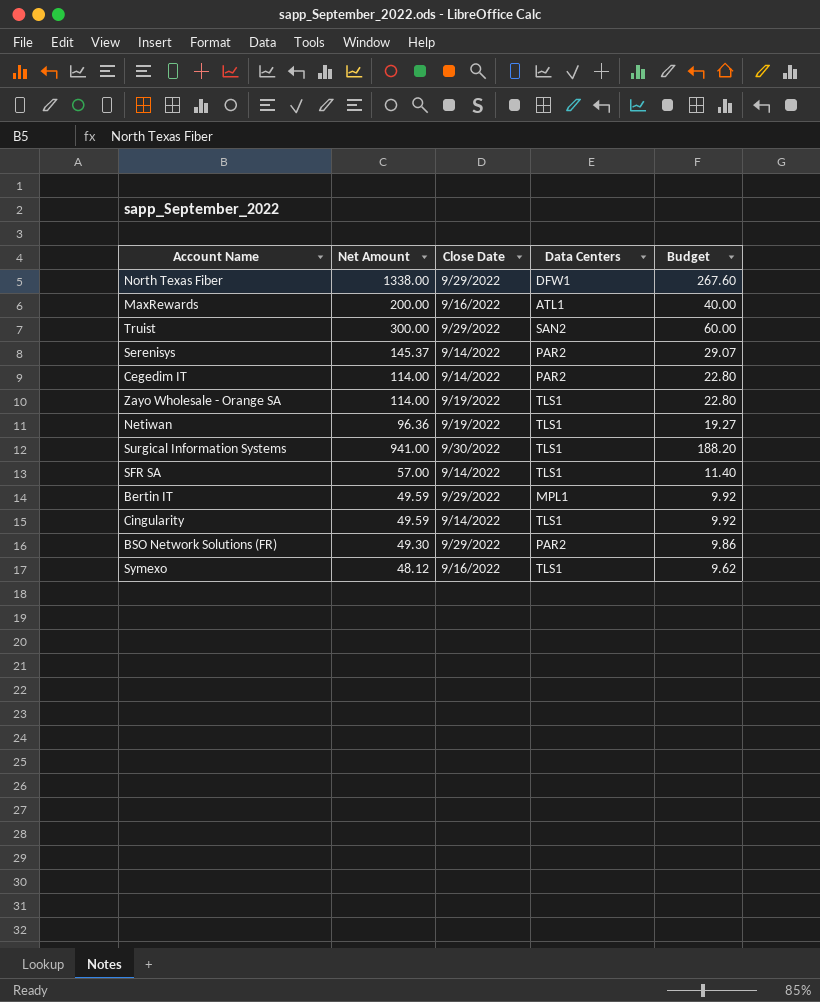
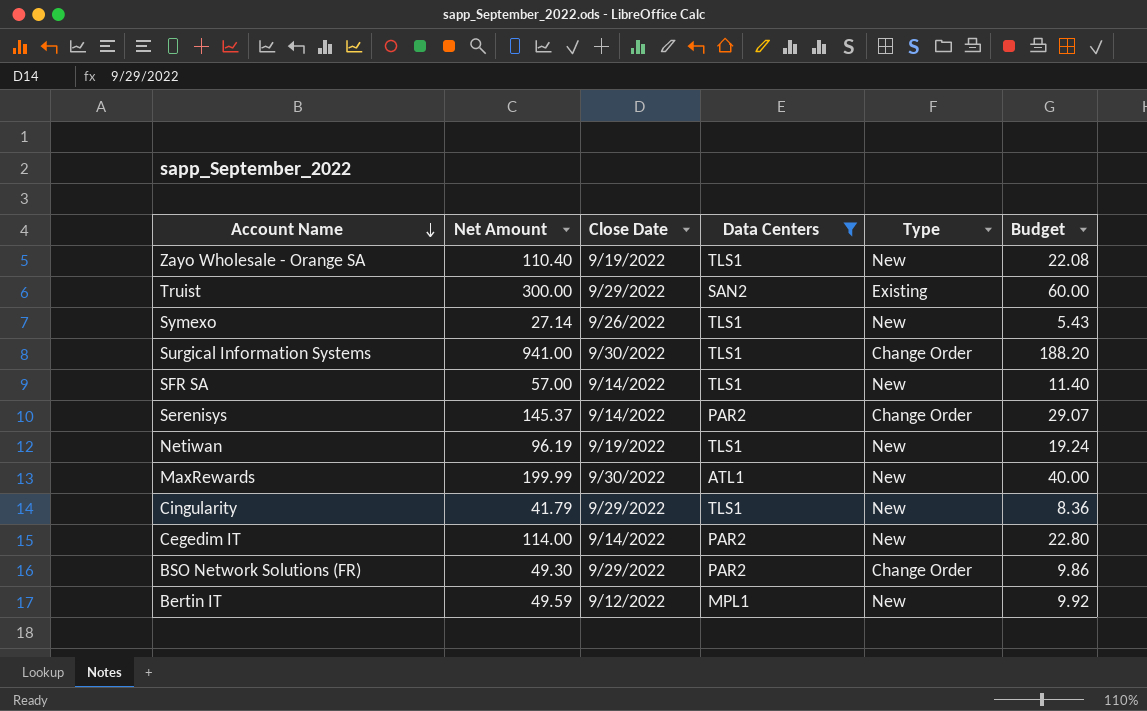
filter: none -> Data Centers != DFW1
row order: none -> Account Name descending
column Type | position: none -> 5
Zayo Wholesale - Orange SA | Net Amount: 114.00 -> 110.40
Zayo Wholesale - Orange SA | Budget: 22.80 -> 22.08
Symexo | Net Amount: 48.12 -> 27.14
Symexo | Close Date: 9/16/2022 -> 9/26/2022
Symexo | Budget: 9.62 -> 5.43
Netiwan | Net Amount: 96.36 -> 96.19
Netiwan | Budget: 19.27 -> 19.24
MaxRewards | Net Amount: 200.00 -> 199.99
MaxRewards | Close Date: 9/16/2022 -> 9/30/2022
Cingularity | Net Amount: 49.59 -> 41.79
Cingularity | Close Date: 9/14/2022 -> 9/29/2022
Cingularity | Budget: 9.92 -> 8.36
Bertin IT | Close Date: 9/29/2022 -> 9/12/2022

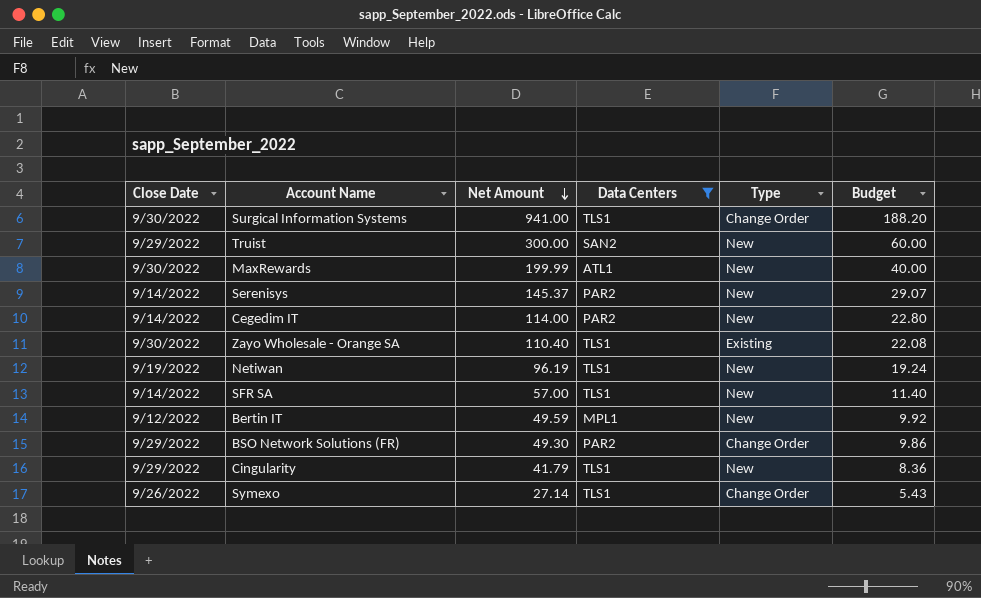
row order: Account Name descending -> Net Amount descending
column Close Date | position: 3 -> 1
Truist | Type: Existing -> New
Serenisys | Type: Change Order -> New
Zayo Wholesale - Orange SA | Close Date: 9/19/2022 -> 9/30/2022
Zayo Wholesale - Orange SA | Type: New -> Existing
Symexo | Type: New -> Change Order

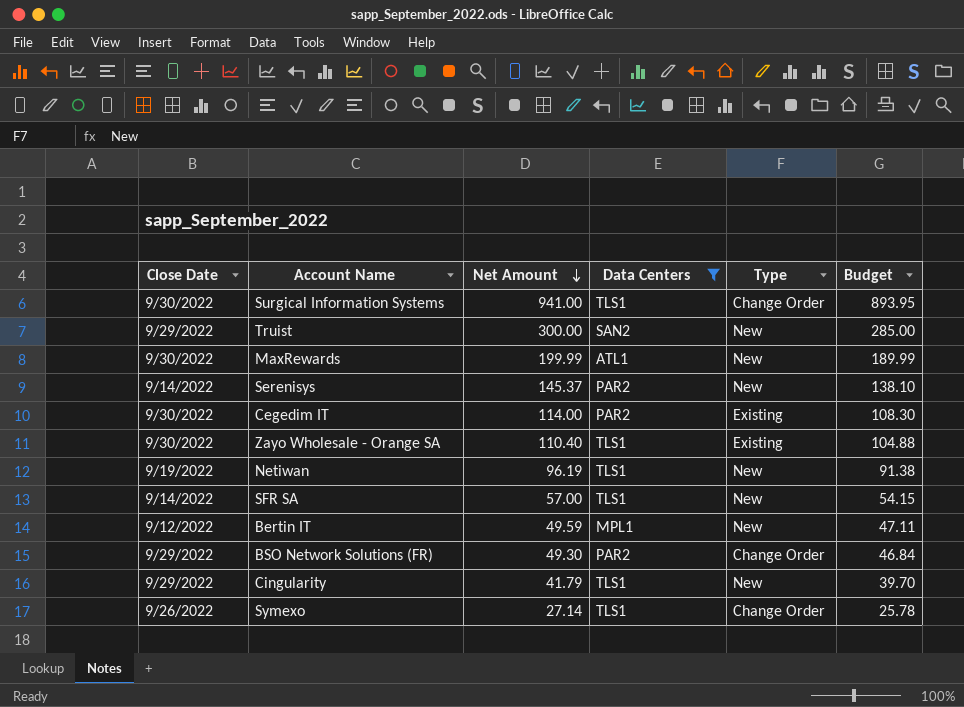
column Budget | formula: [Net Amount] * 0.2 -> [Net Amount] * 0.95
Cegedim IT | Close Date: 9/14/2022 -> 9/30/2022
Cegedim IT | Type: New -> Existing

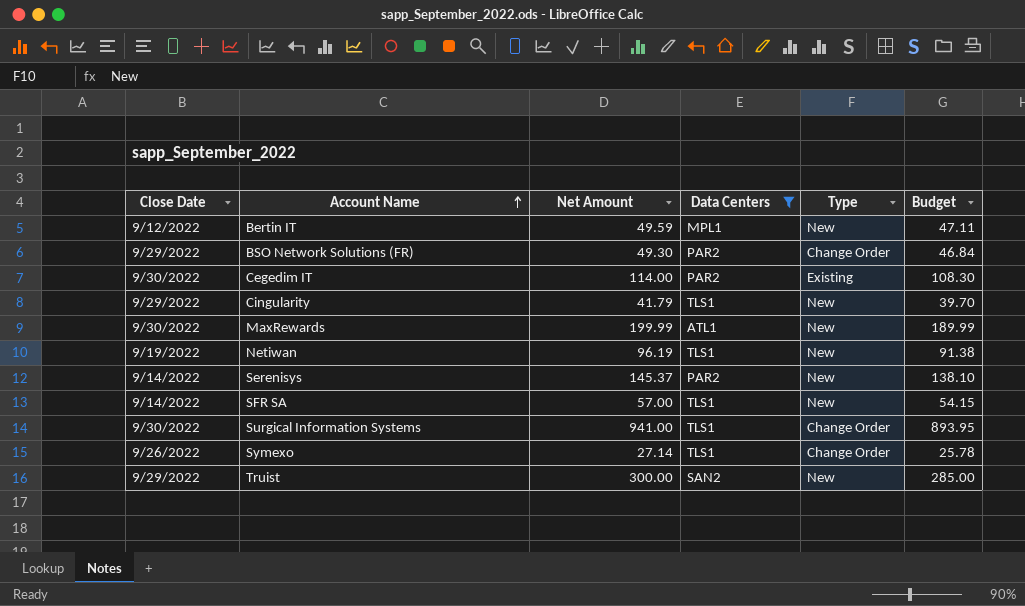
row order: Net Amount descending -> Account Name ascending
row Zayo Wholesale - Orange SA: 9/30/2022 | 110.40 | TLS1 | Existing | 104.88 -> none

